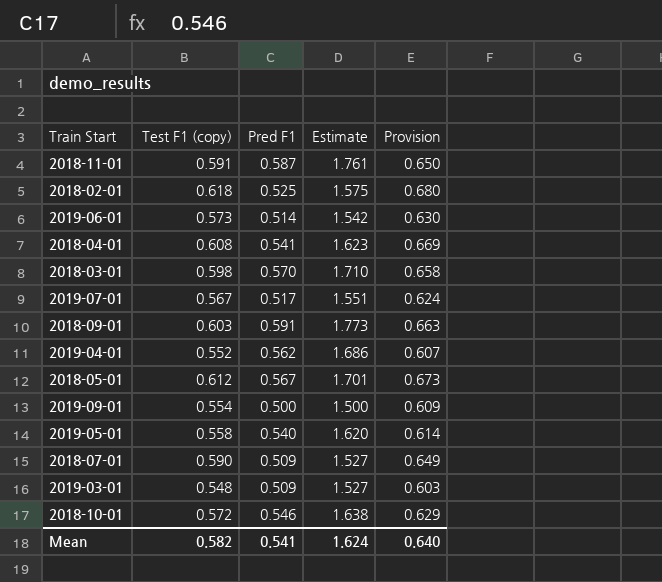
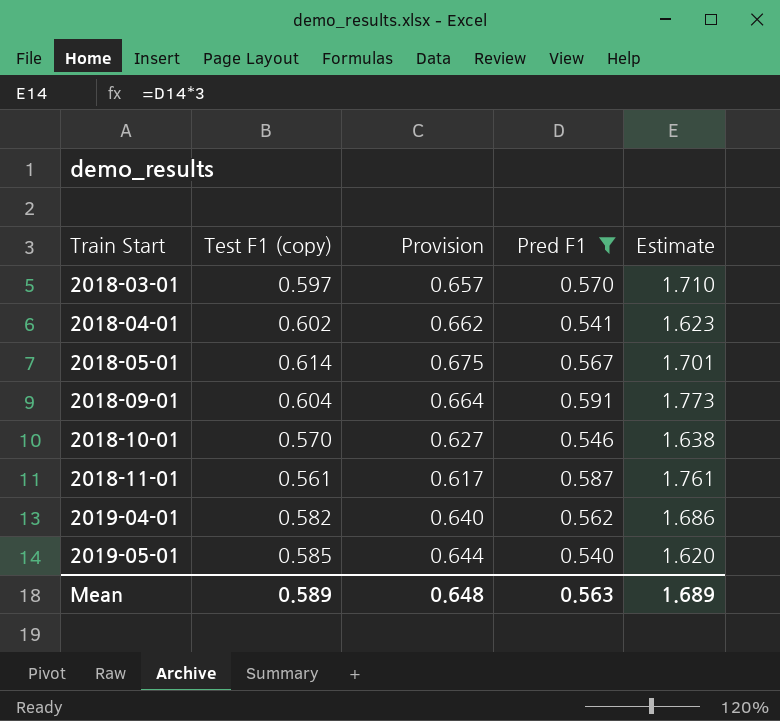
filter: none -> Pred F1 >= 0.540
row order: none -> Train Start ascending
column Provision | position: 5 -> 3
2018-03-01 | Test F1 (copy): 0.598 -> 0.597
2018-03-01 | Provision: 0.658 -> 0.657
2018-04-01 | Test F1 (copy): 0.608 -> 0.602
2018-04-01 | Provision: 0.669 -> 0.662
2018-05-01 | Test F1 (copy): 0.612 -> 0.614
2018-05-01 | Provision: 0.673 -> 0.675
2018-09-01 | Test F1 (copy): 0.603 -> 0.604
2018-09-01 | Provision: 0.663 -> 0.664
2018-10-01 | Test F1 (copy): 0.572 -> 0.570
2018-10-01 | Provision: 0.629 -> 0.627
2018-11-01 | Test F1 (copy): 0.591 -> 0.561
2018-11-01 | Provision: 0.650 -> 0.617
2019-04-01 | Test F1 (copy): 0.552 -> 0.582
2019-04-01 | Provision: 0.607 -> 0.640
2019-05-01 | Test F1 (copy): 0.558 -> 0.585
2019-05-01 | Provision: 0.614 -> 0.644
Mean | Test F1 (copy): 0.582 -> 0.589
Mean | Provision: 0.640 -> 0.648
Mean | Pred F1: 0.541 -> 0.563
Mean | Estimate: 1.624 -> 1.689

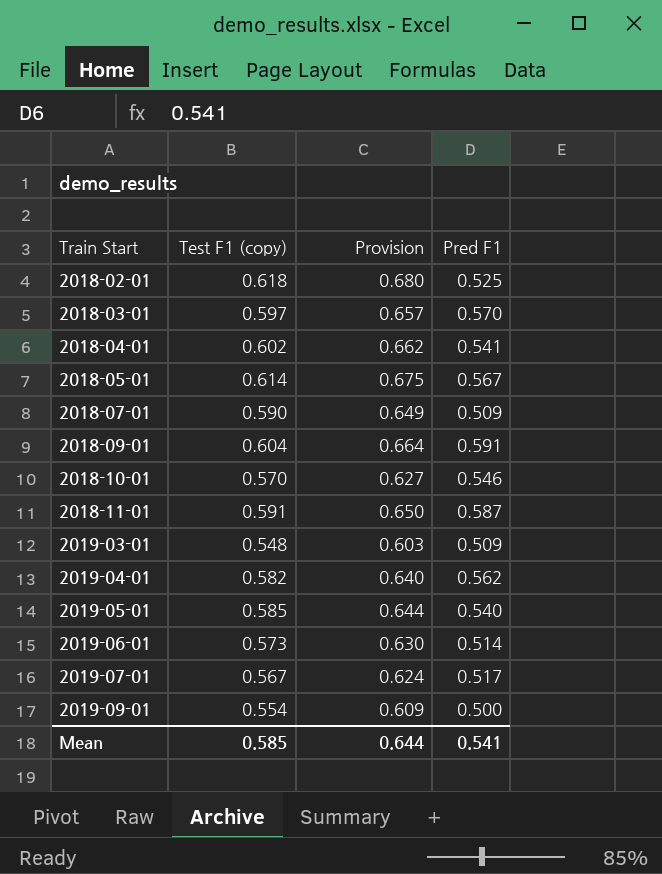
filter: Pred F1 >= 0.540 -> none
column Estimate | formula: [Pred F1] * 3 -> none
2018-11-01 | Test F1 (copy): 0.561 -> 0.591
2018-11-01 | Provision: 0.617 -> 0.650
Mean | Test F1 (copy): 0.589 -> 0.585
Mean | Provision: 0.648 -> 0.644
Mean | Pred F1: 0.563 -> 0.541

